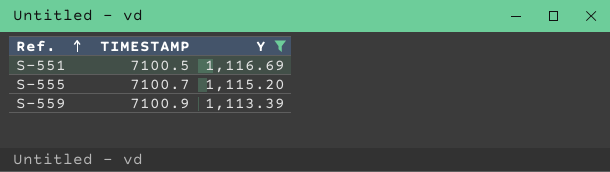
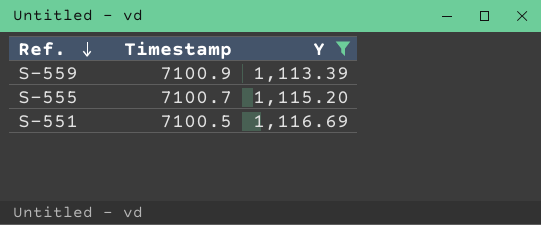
row order: Ref. ascending -> Ref. descending
column name: TIMESTAMP -> Timestamp

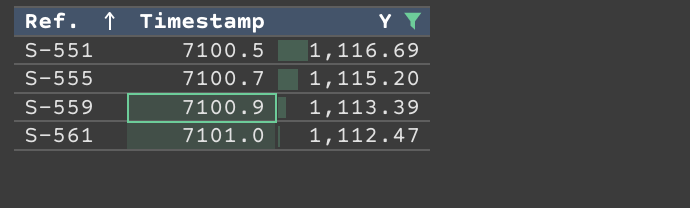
row order: Ref. descending -> Ref. ascending
row S-561: none -> 7101.0 | 1,112.47

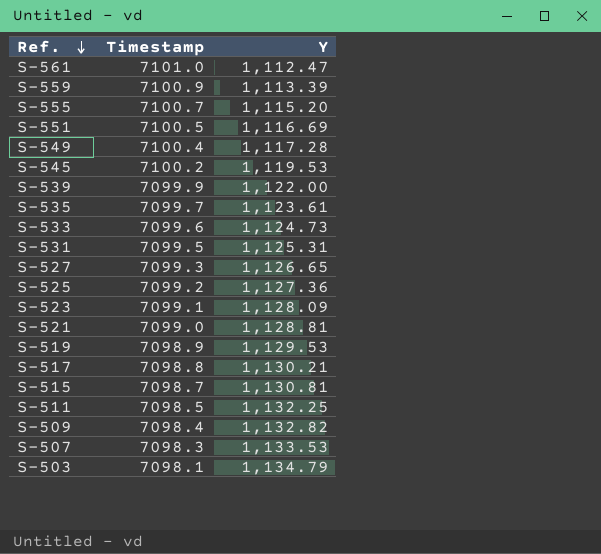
filter: Y <= 1,116.69 -> none
row order: Ref. ascending -> Ref. descending

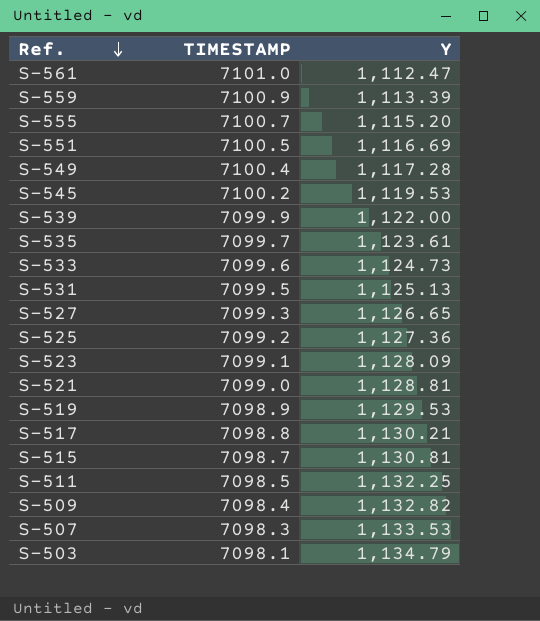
column name: Timestamp -> TIMESTAMP
S-531 | Y: 1,125.31 -> 1,125.13

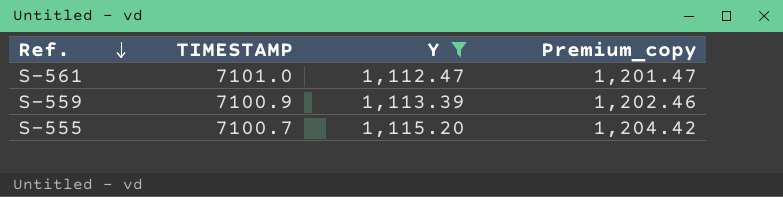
filter: none -> Y <= 1,115.20
column Premium_copy | formula: none -> [Y] * 1.08

